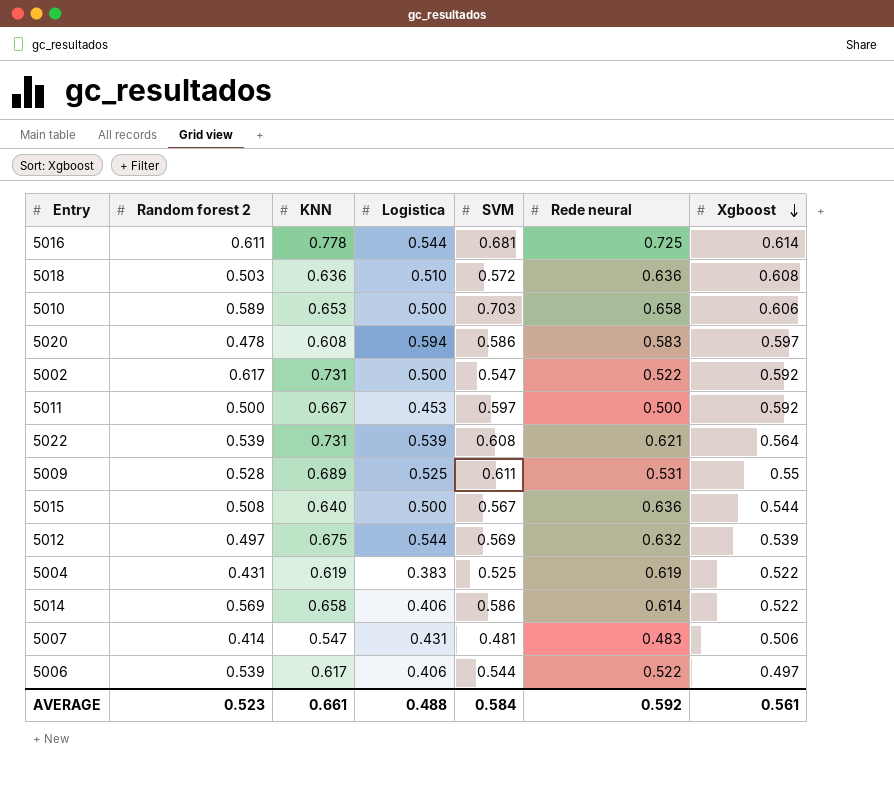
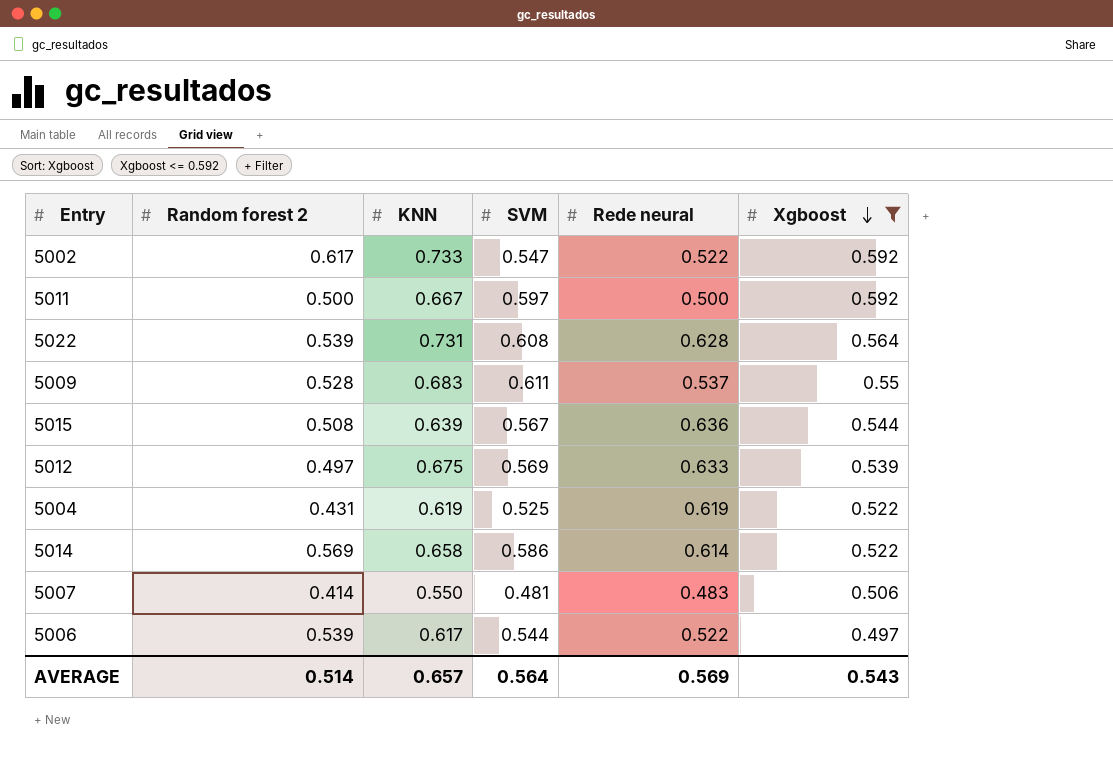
filter: none -> Xgboost <= 0.592
column Logistica | position: 4 -> none
5002 | KNN: 0.731 -> 0.733
5022 | Rede neural: 0.621 -> 0.628
5009 | KNN: 0.689 -> 0.683
5009 | Rede neural: 0.531 -> 0.537
5015 | KNN: 0.640 -> 0.639
5012 | Rede neural: 0.632 -> 0.633
5007 | KNN: 0.547 -> 0.550
AVERAGE | Random forest 2: 0.523 -> 0.514
AVERAGE | KNN: 0.661 -> 0.657
AVERAGE | SVM: 0.584 -> 0.564
AVERAGE | Rede neural: 0.592 -> 0.569
AVERAGE | Xgboost: 0.561 -> 0.543

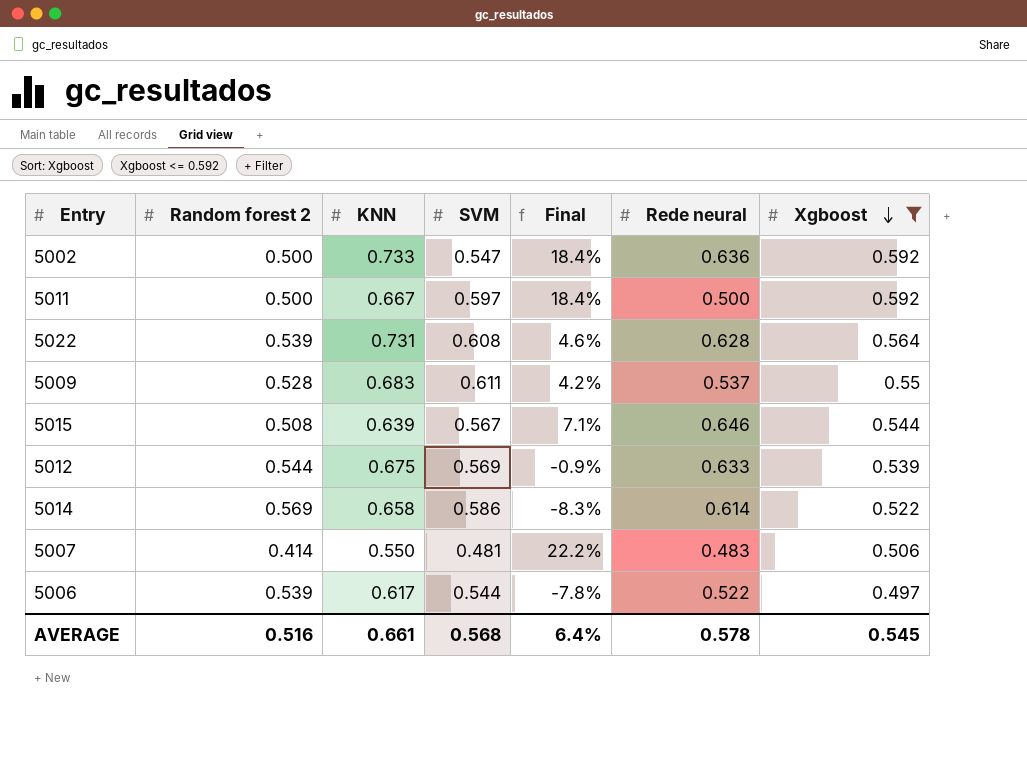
column Final | formula: none -> ([Xgboost] - [Random forest 2]) / [Random forest 2]
row 5004: 0.431 | 0.619 | 0.525 | 0.619 | 0.522 -> none
5002 | Random forest 2: 0.617 -> 0.500
5002 | Rede neural: 0.522 -> 0.636
5015 | Rede neural: 0.636 -> 0.646
5012 | Random forest 2: 0.497 -> 0.544
AVERAGE | Random forest 2: 0.514 -> 0.516
AVERAGE | KNN: 0.657 -> 0.661
AVERAGE | SVM: 0.564 -> 0.568
AVERAGE | Rede neural: 0.569 -> 0.578
AVERAGE | Xgboost: 0.543 -> 0.545

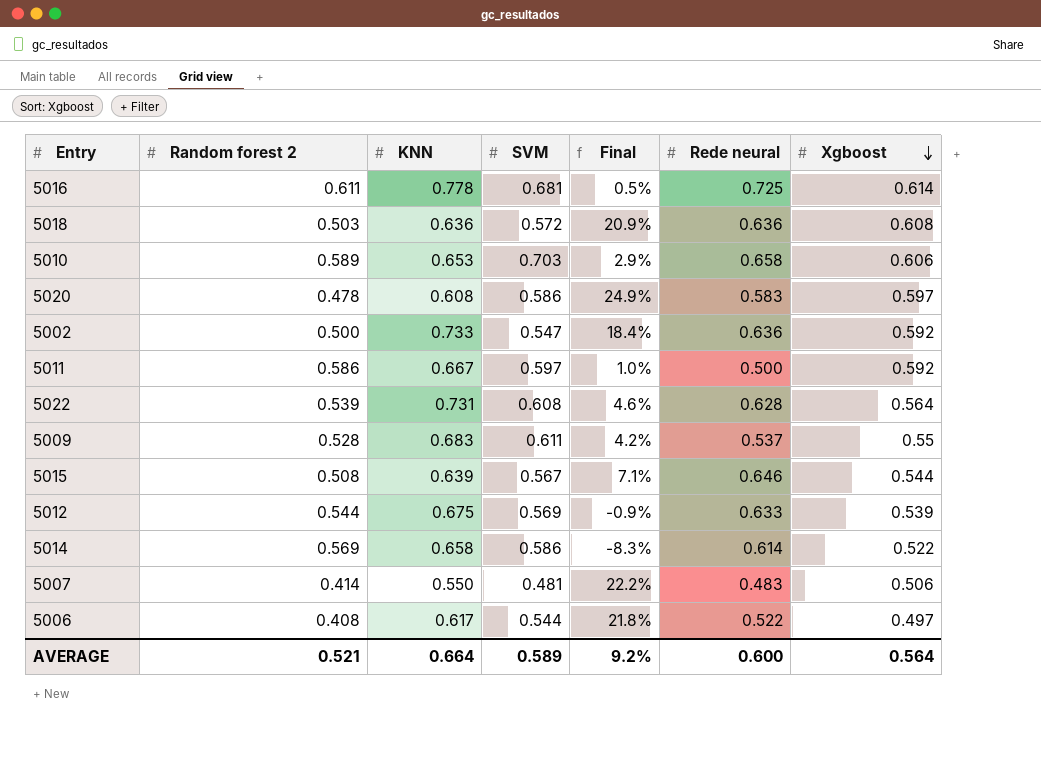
filter: Xgboost <= 0.592 -> none
5011 | Random forest 2: 0.500 -> 0.586
5011 | Final: 18.4% -> 1.0%
5006 | Random forest 2: 0.539 -> 0.408
5006 | Final: -7.8% -> 21.8%
AVERAGE | Random forest 2: 0.516 -> 0.521
AVERAGE | KNN: 0.661 -> 0.664
AVERAGE | SVM: 0.568 -> 0.589
AVERAGE | Final: 6.4% -> 9.2%
AVERAGE | Rede neural: 0.578 -> 0.600
AVERAGE | Xgboost: 0.545 -> 0.564

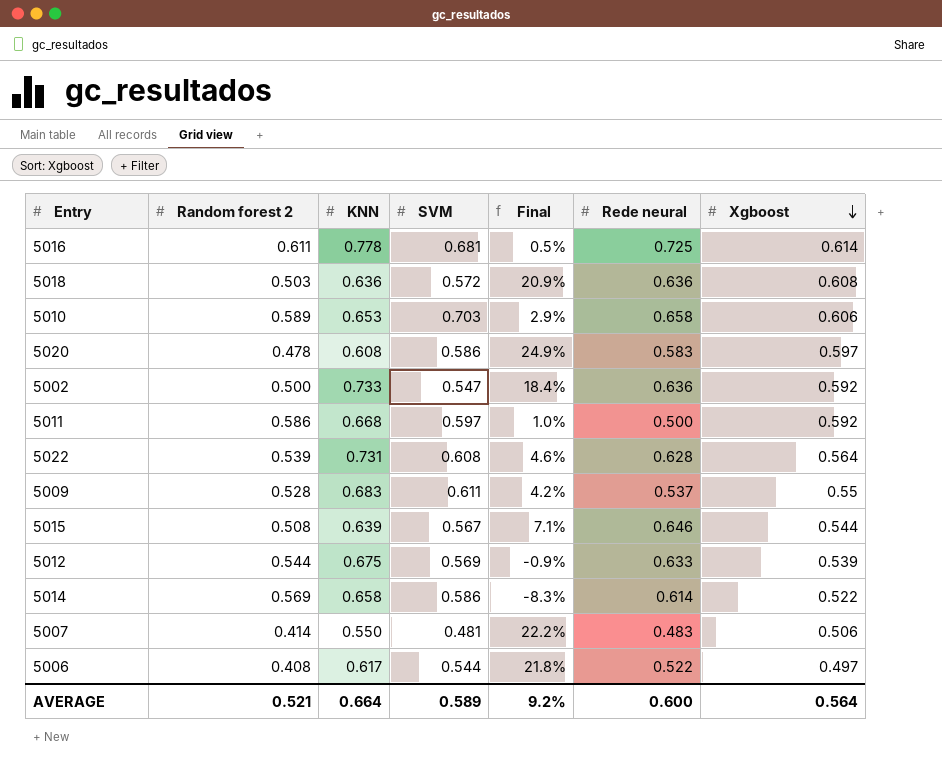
5011 | KNN: 0.667 -> 0.668

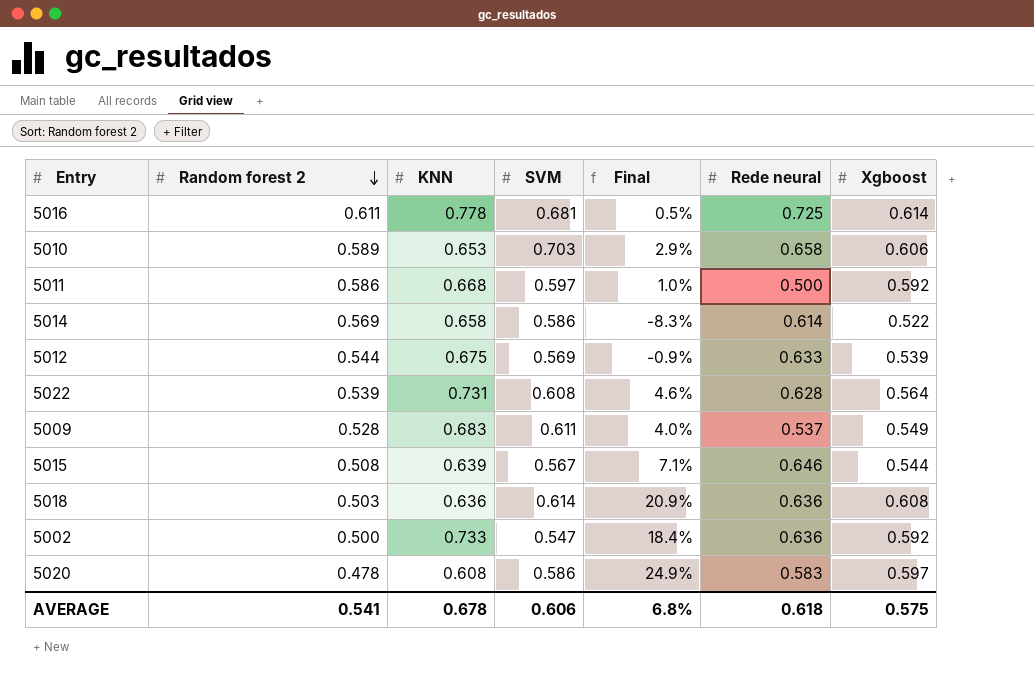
row order: Xgboost descending -> Random forest 2 descending
row 5007: 0.414 | 0.550 | 0.481 | 22.2% | 0.483 | 0.506 -> none
row 5006: 0.408 | 0.617 | 0.544 | 21.8% | 0.522 | 0.497 -> none
5009 | Final: 4.2% -> 4.0%
5009 | Xgboost: 0.55 -> 0.549
5018 | SVM: 0.572 -> 0.614
AVERAGE | Random forest 2: 0.521 -> 0.541
AVERAGE | KNN: 0.664 -> 0.678
AVERAGE | SVM: 0.589 -> 0.606
AVERAGE | Final: 9.2% -> 6.8%
AVERAGE | Rede neural: 0.600 -> 0.618
AVERAGE | Xgboost: 0.564 -> 0.575

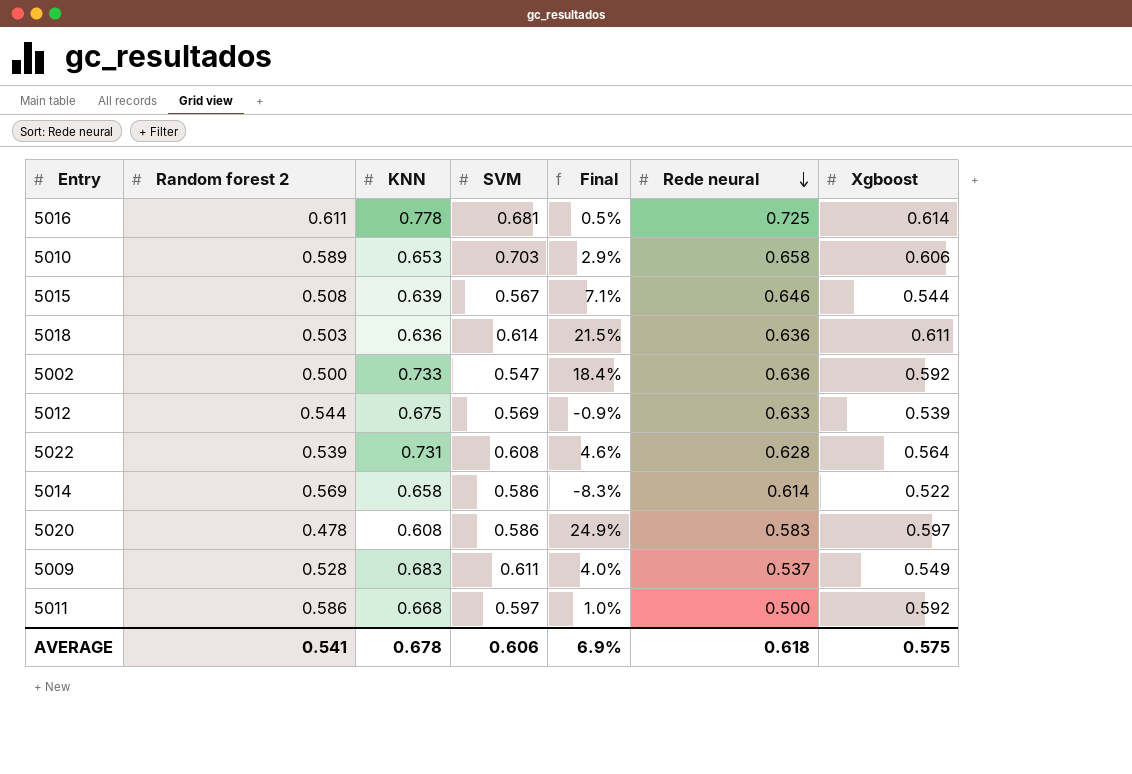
row order: Random forest 2 descending -> Rede neural descending
5018 | Final: 20.9% -> 21.5%
5018 | Xgboost: 0.608 -> 0.611
AVERAGE | Final: 6.8% -> 6.9%

